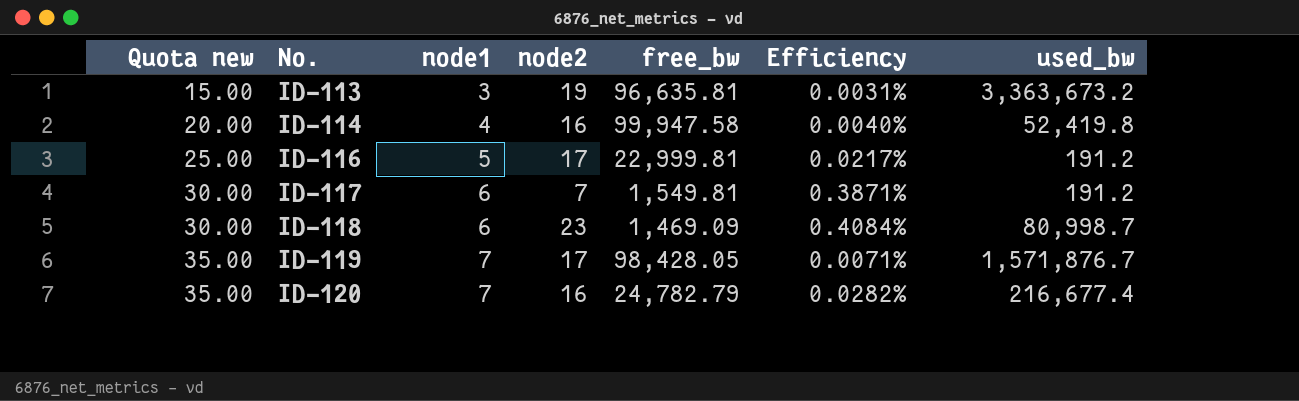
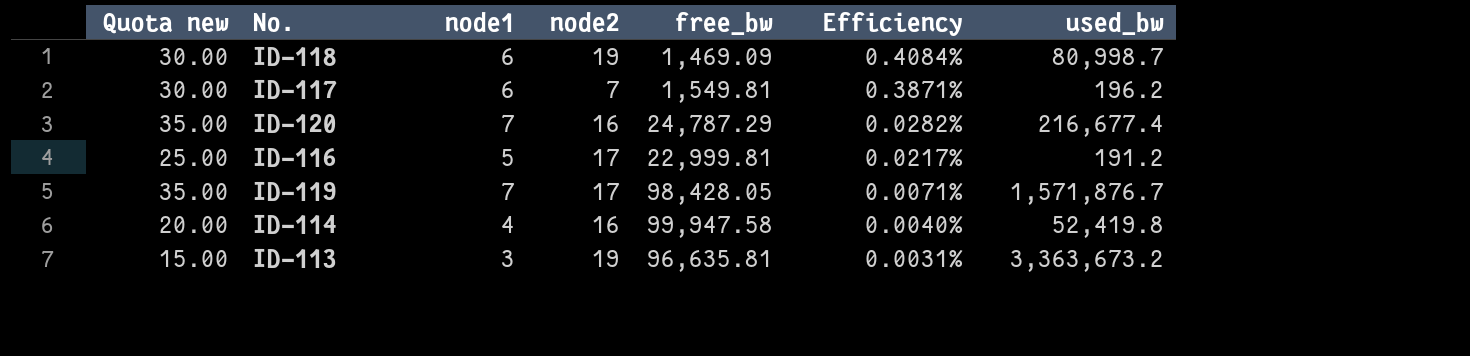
row order: Quota new ascending -> Efficiency descending
ID-118 | node2: 23 -> 19
ID-117 | used_bw: 191.2 -> 196.2
ID-120 | free_bw: 24,782.79 -> 24,787.29

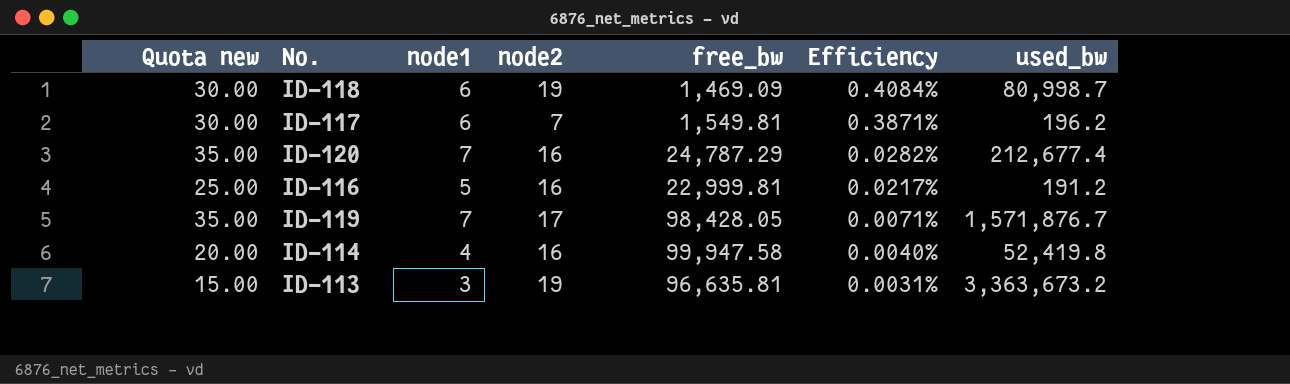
ID-120 | used_bw: 216,677.4 -> 212,677.4
ID-116 | node2: 17 -> 16

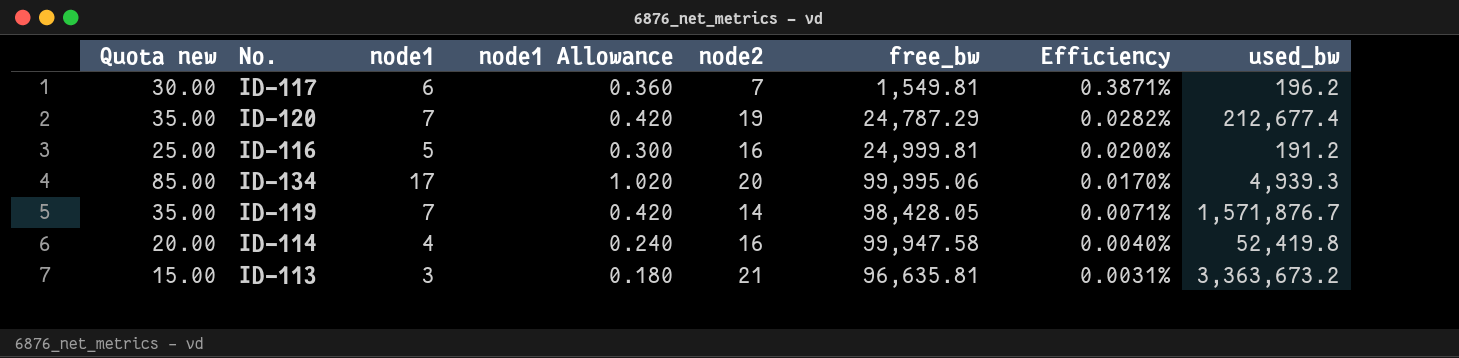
column node1 Allowance | formula: none -> [node1] * 0.06
row ID-118: 30.00 | 6 | 19 | 1,469.09 | 0.4084% | 80,998.7 -> none
ID-120 | node2: 16 -> 19
ID-116 | free_bw: 22,999.81 -> 24,999.81
ID-116 | Efficiency: 0.0217% -> 0.0200%
row ID-134: none -> 85.00 | 17 | 1.020 | 20 | 99,995.06 | 0.0170% | 4,939.3
ID-119 | node2: 17 -> 14
ID-113 | node2: 19 -> 21

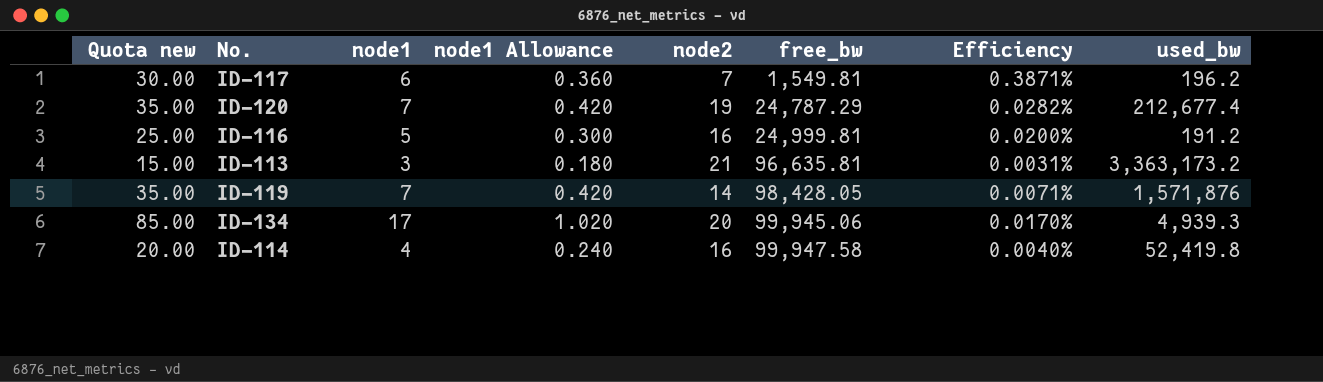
row order: Efficiency descending -> free_bw ascending
ID-113 | used_bw: 3,363,673.2 -> 3,363,173.2
ID-119 | used_bw: 1,571,876.7 -> 1,571,876
ID-134 | free_bw: 99,995.06 -> 99,945.06

